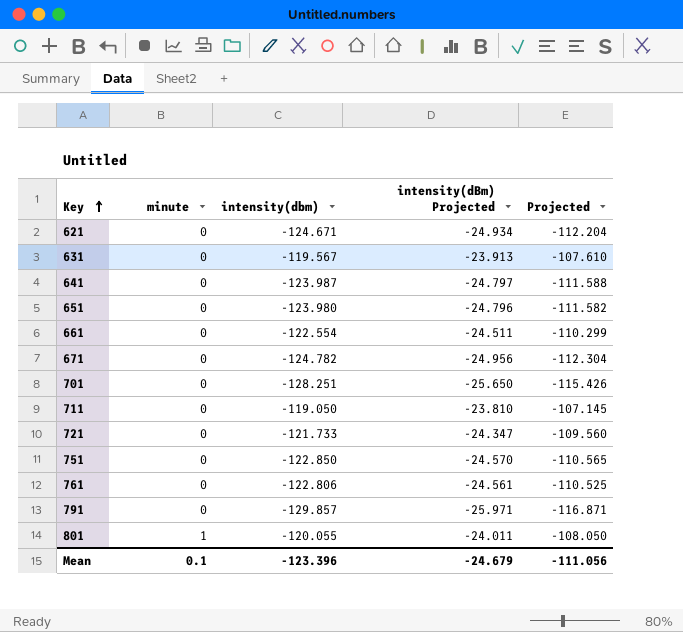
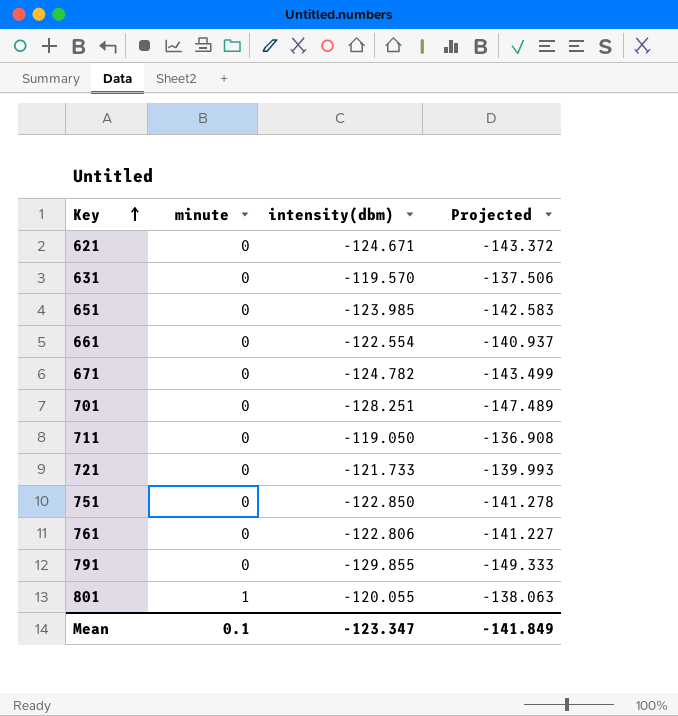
column intensity(dBm) Projected | formula: [intensity(dbm)] * 0.2 -> none
column Projected | formula: [intensity(dbm)] * 0.9 -> [intensity(dbm)] * 1.15
row 641: 0 | -123.987 | -24.797 | -111.588 -> none
631 | intensity(dbm): -119.567 -> -119.570
651 | intensity(dbm): -123.980 -> -123.985
791 | intensity(dbm): -129.857 -> -129.855
Mean | intensity(dbm): -123.396 -> -123.347
Mean | Projected: -111.056 -> -141.849

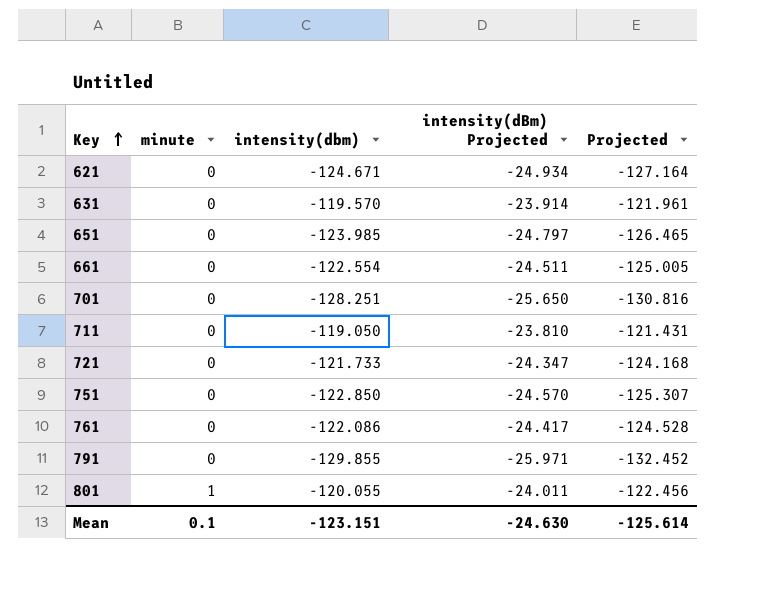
column intensity(dBm) Projected | formula: none -> [intensity(dbm)] * 0.2
column Projected | formula: [intensity(dbm)] * 1.15 -> [intensity(dbm)] * 1.02
row 671: 0 | -124.782 | -143.499 -> none
761 | intensity(dbm): -122.806 -> -122.086
Mean | intensity(dbm): -123.347 -> -123.151
Mean | Projected: -141.849 -> -125.614

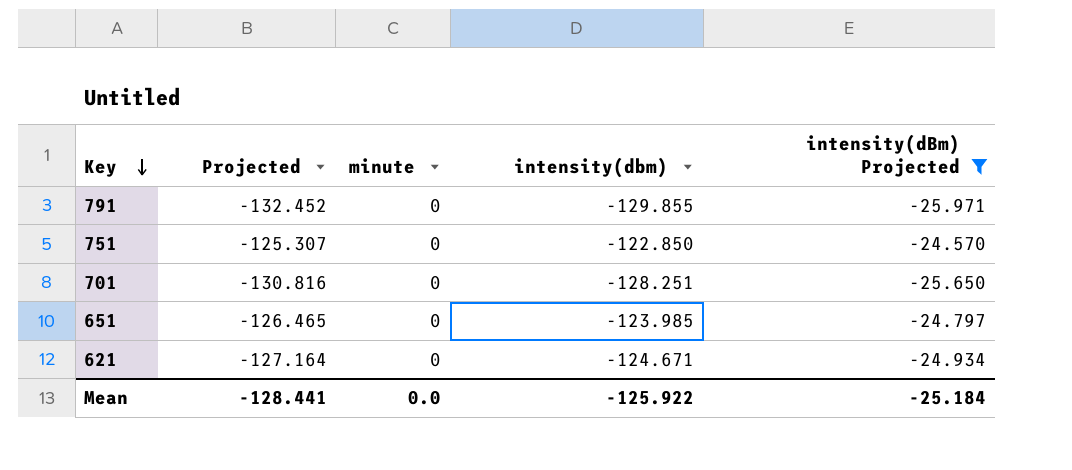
filter: none -> intensity(dBm) Projected <= -24.570
row order: Key ascending -> Key descending
column Projected | position: 5 -> 2
Mean | Projected: -125.614 -> -128.441
Mean | minute: 0.1 -> 0.0
Mean | intensity(dbm): -123.151 -> -125.922
Mean | intensity(dBm) Projected: -24.630 -> -25.184

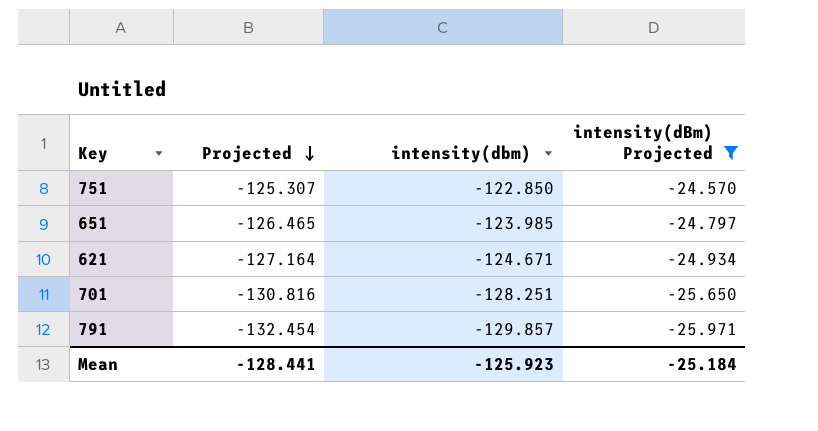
row order: Key descending -> Projected descending
column minute | position: 3 -> none
791 | Projected: -132.452 -> -132.454
791 | intensity(dbm): -129.855 -> -129.857
Mean | intensity(dbm): -125.922 -> -125.923

